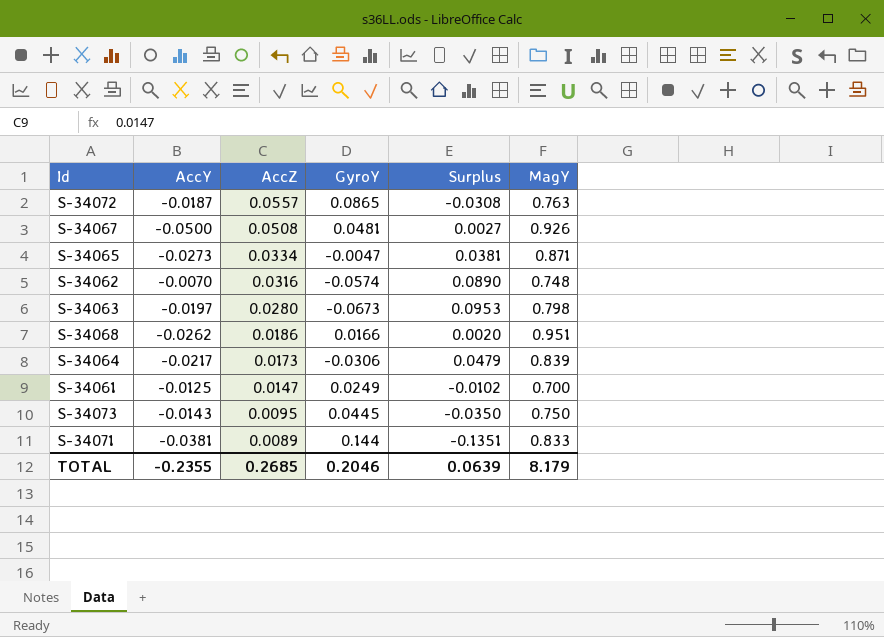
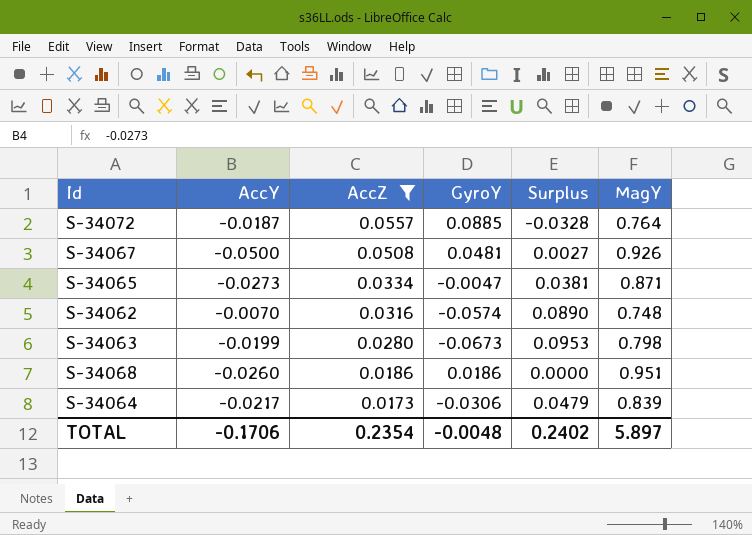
filter: none -> AccZ >= 0.0173
S-34072 | GyroY: 0.0865 -> 0.0885
S-34072 | Surplus: -0.0308 -> -0.0328
S-34072 | MagY: 0.763 -> 0.764
S-34063 | AccY: -0.0197 -> -0.0199
S-34068 | AccY: -0.0262 -> -0.0260
S-34068 | GyroY: 0.0166 -> 0.0186
S-34068 | Surplus: 0.0020 -> 0.0000
TOTAL | AccY: -0.2355 -> -0.1706
TOTAL | AccZ: 0.2685 -> 0.2354
TOTAL | GyroY: 0.2046 -> -0.0048
TOTAL | Surplus: 0.0639 -> 0.2402
TOTAL | MagY: 8.179 -> 5.897

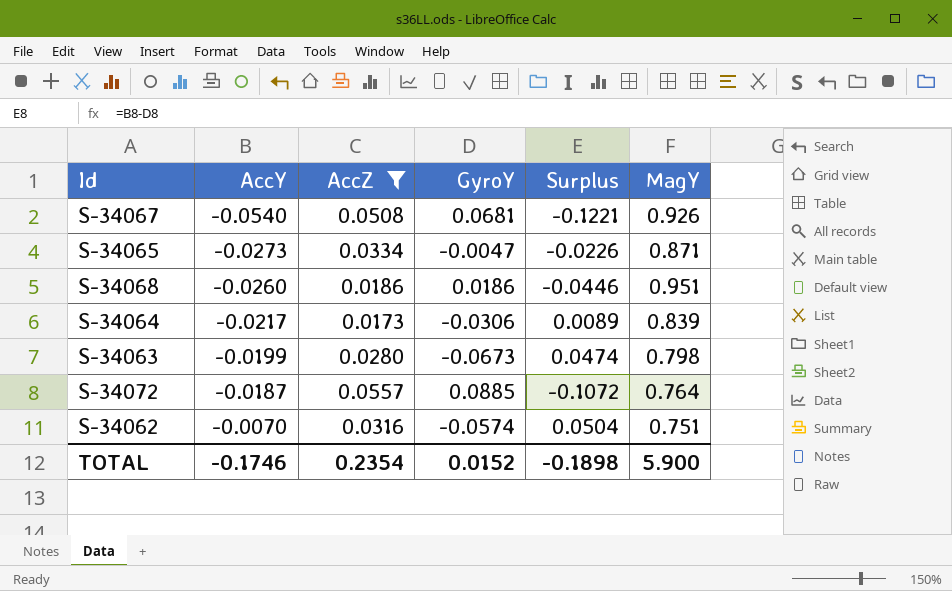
row order: AccZ descending -> AccY ascending
column Surplus | formula: [AccZ] - [GyroY] -> [AccY] - [GyroY]
S-34067 | AccY: -0.0500 -> -0.0540
S-34067 | GyroY: 0.0481 -> 0.0681
S-34062 | MagY: 0.748 -> 0.751
TOTAL | AccY: -0.1706 -> -0.1746
TOTAL | GyroY: -0.0048 -> 0.0152
TOTAL | Surplus: 0.2402 -> -0.1898
TOTAL | MagY: 5.897 -> 5.900

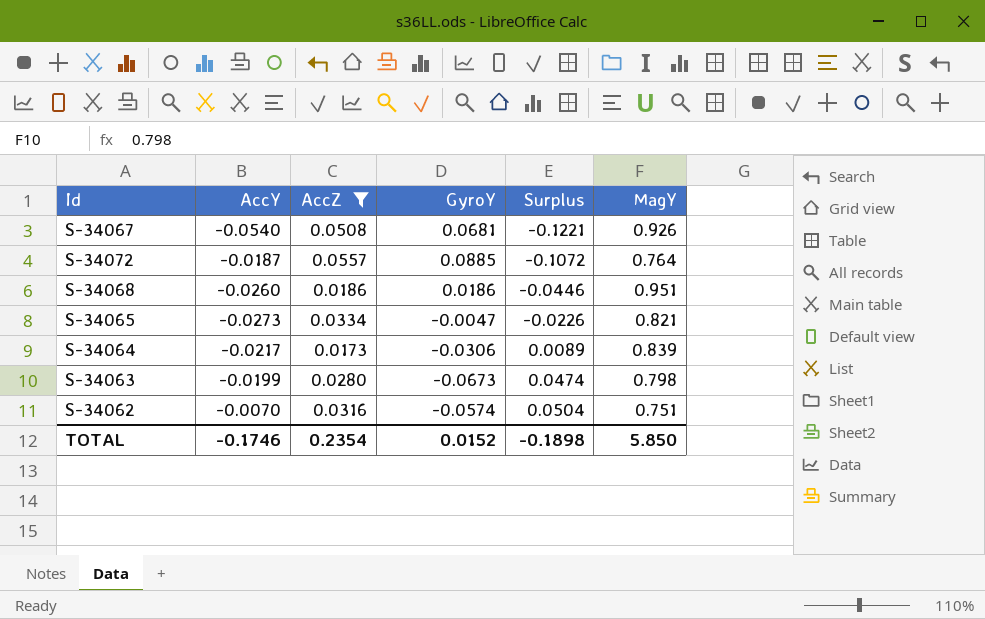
row order: AccY ascending -> Surplus ascending
S-34065 | MagY: 0.871 -> 0.821
TOTAL | MagY: 5.900 -> 5.850

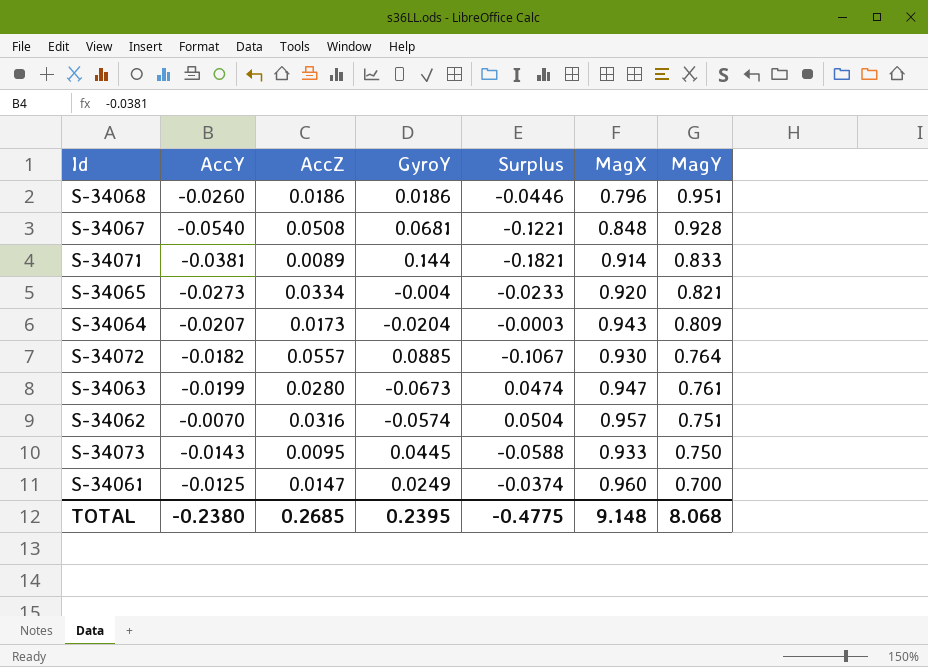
filter: AccZ >= 0.0173 -> none
row order: Surplus ascending -> MagY descending
column MagX | position: none -> 6
S-34067 | MagY: 0.926 -> 0.928
S-34065 | GyroY: -0.0047 -> -0.004
S-34065 | Surplus: -0.0226 -> -0.0233
S-34064 | AccY: -0.0217 -> -0.0207
S-34064 | GyroY: -0.0306 -> -0.0204
S-34064 | Surplus: 0.0089 -> -0.0003
S-34064 | MagY: 0.839 -> 0.809
S-34072 | AccY: -0.0187 -> -0.0182
S-34072 | Surplus: -0.1072 -> -0.1067
S-34063 | MagY: 0.798 -> 0.761
TOTAL | AccY: -0.1746 -> -0.2380
TOTAL | AccZ: 0.2354 -> 0.2685
TOTAL | GyroY: 0.0152 -> 0.2395
TOTAL | Surplus: -0.1898 -> -0.4775
TOTAL | MagY: 5.850 -> 8.068

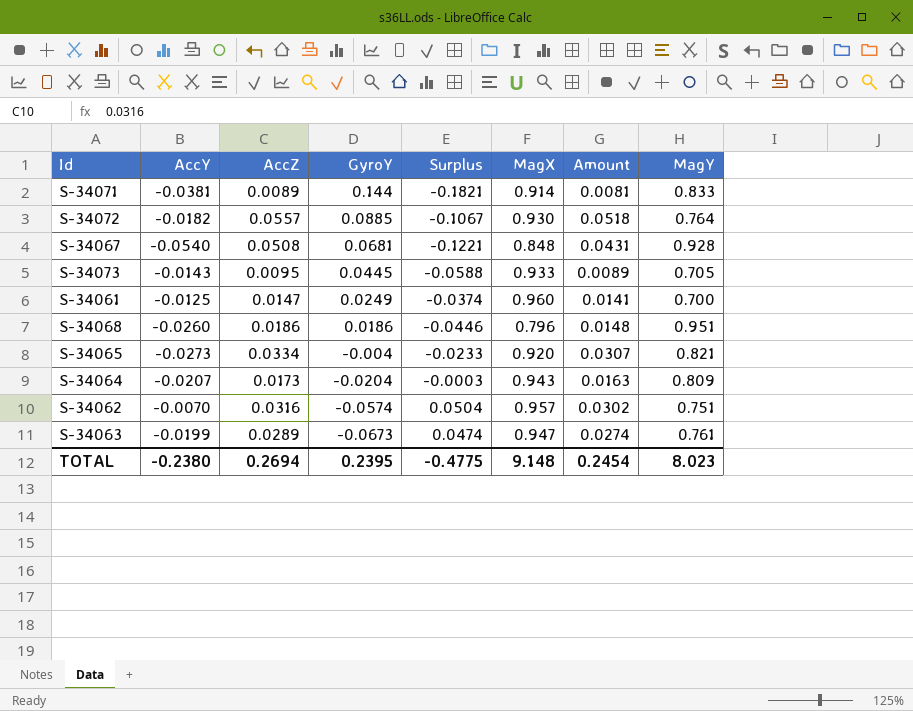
row order: MagY descending -> GyroY descending
column Amount | formula: none -> [AccZ] * [MagX]
S-34073 | MagY: 0.750 -> 0.705
S-34063 | AccZ: 0.0280 -> 0.0289
TOTAL | AccZ: 0.2685 -> 0.2694
TOTAL | MagY: 8.068 -> 8.023

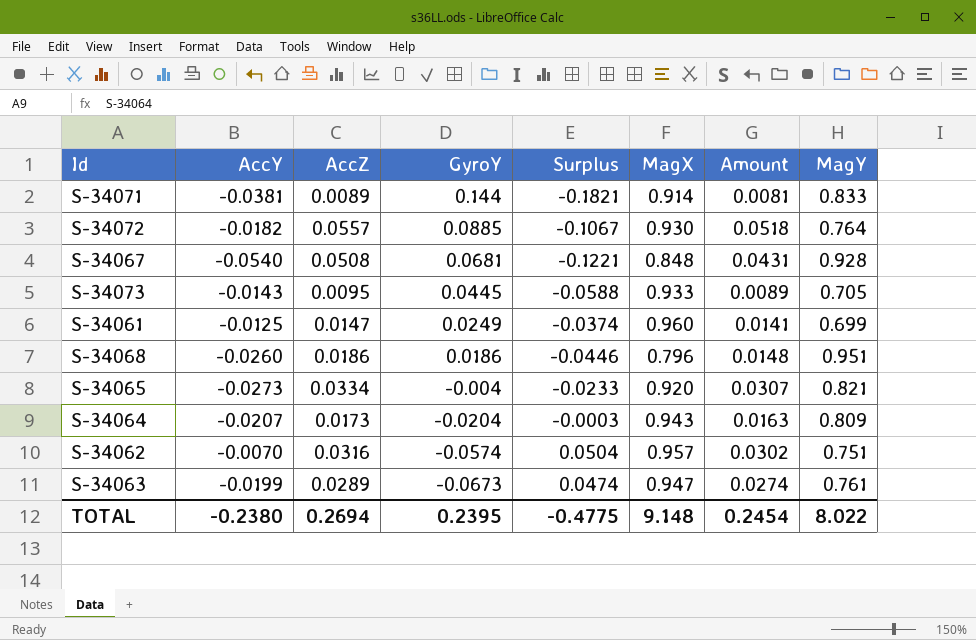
S-34061 | MagY: 0.700 -> 0.699
TOTAL | MagY: 8.023 -> 8.022

